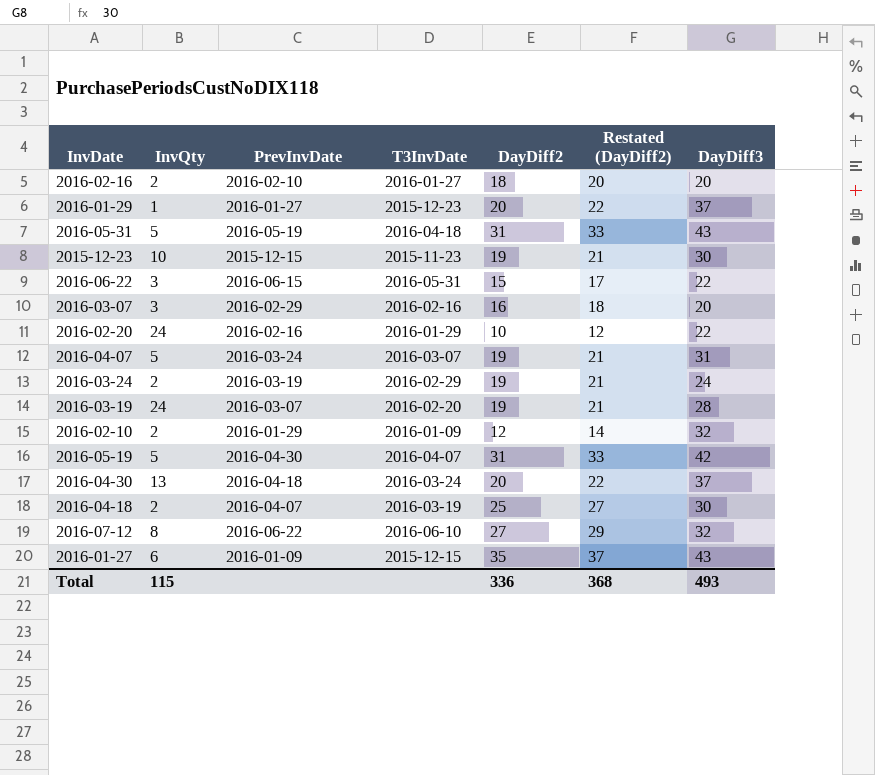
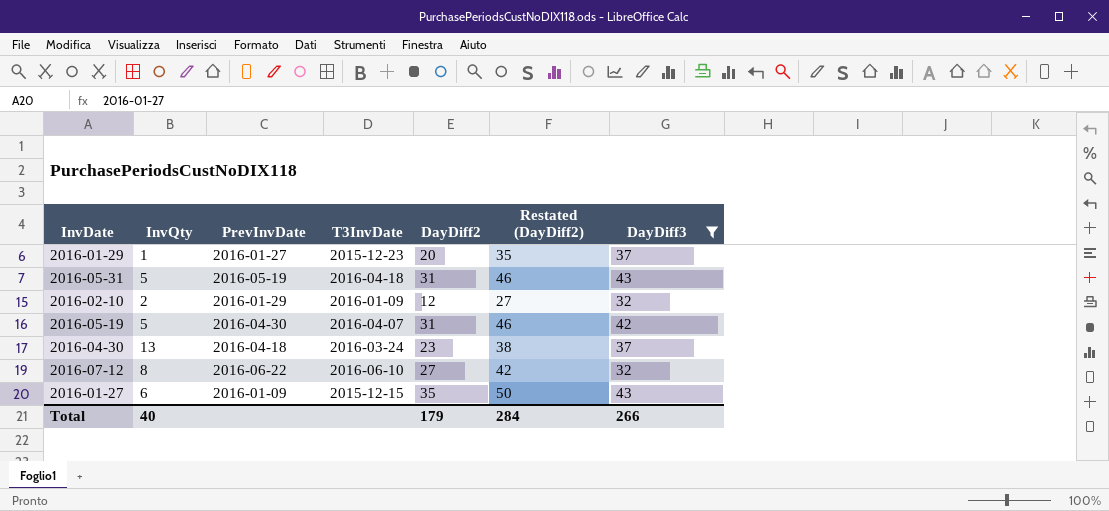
filter: none -> DayDiff3 >= 32
column Restated (DayDiff2) | formula: [DayDiff2] + 2 -> [DayDiff2] + 15
2016-04-30 | DayDiff2: 20 -> 23
Total | InvQty: 115 -> 40
Total | DayDiff2: 336 -> 179
Total | Restated (DayDiff2): 368 -> 284
Total | DayDiff3: 493 -> 266

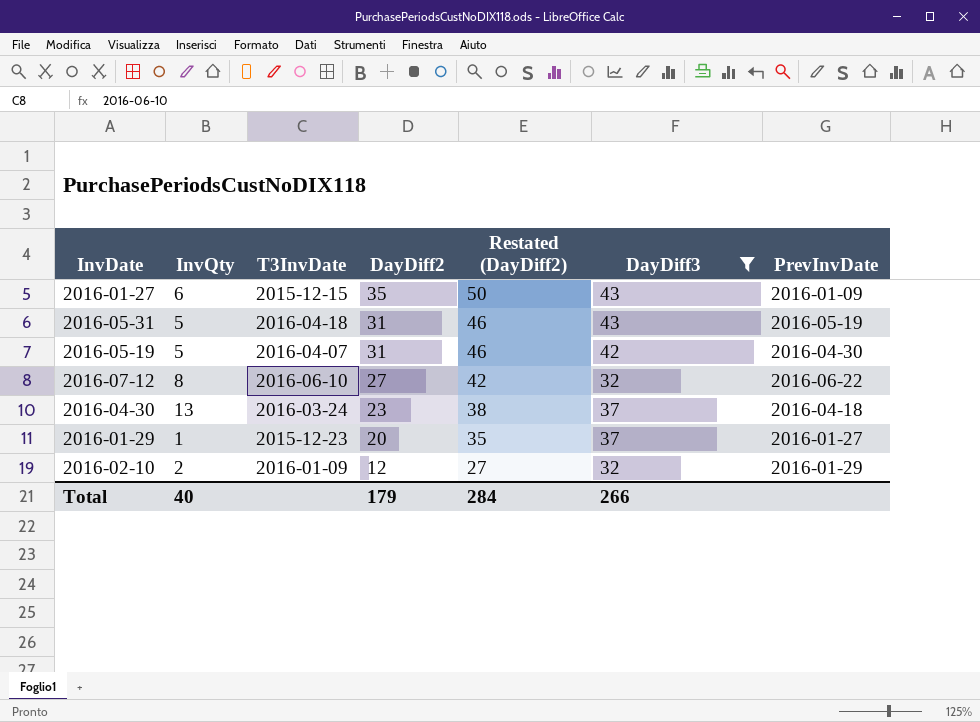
row order: none -> DayDiff2 descending
column PrevInvDate | position: 3 -> 7

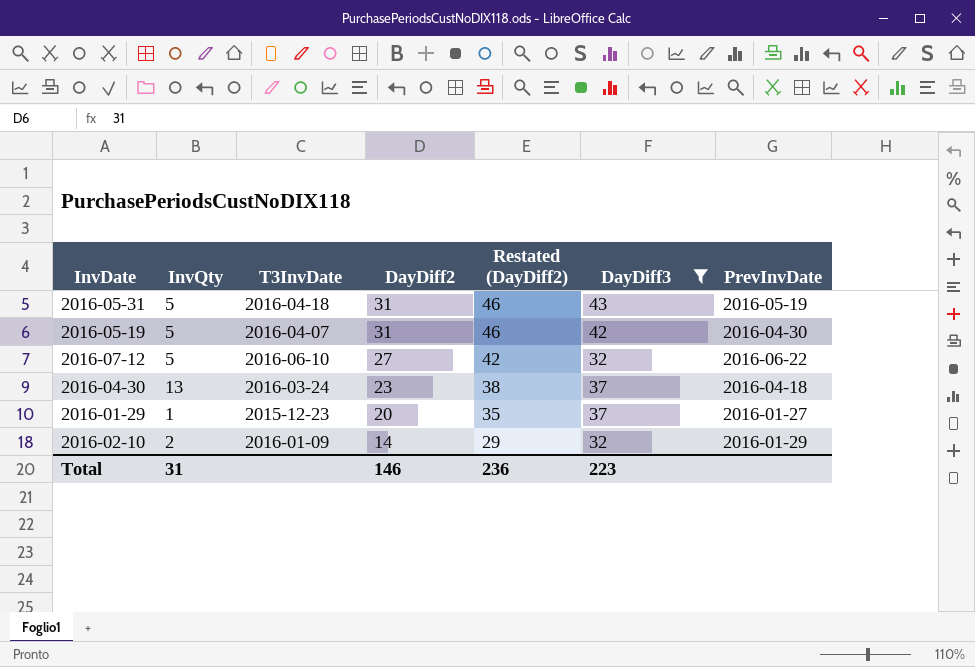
row 2016-01-27: 6 | 2015-12-15 | 35 | 50 | 43 | 2016-01-09 -> none
2016-07-12 | InvQty: 8 -> 5
2016-02-10 | DayDiff2: 12 -> 14
2016-02-10 | Restated (DayDiff2): 27 -> 29
Total | InvQty: 40 -> 31
Total | DayDiff2: 179 -> 146
Total | Restated (DayDiff2): 284 -> 236
Total | DayDiff3: 266 -> 223

